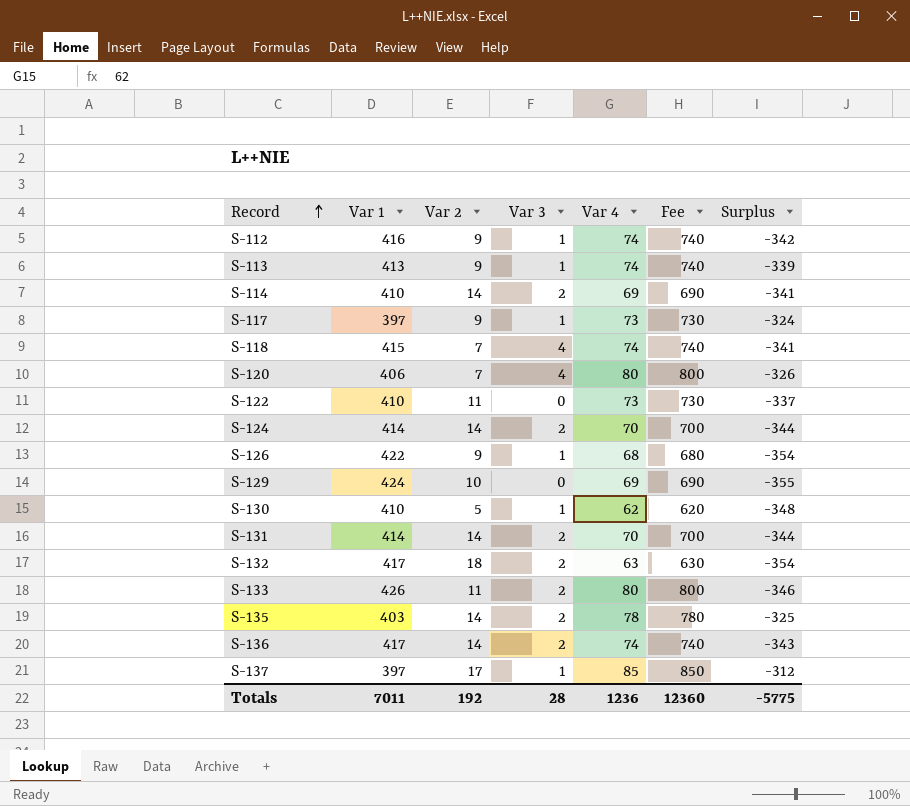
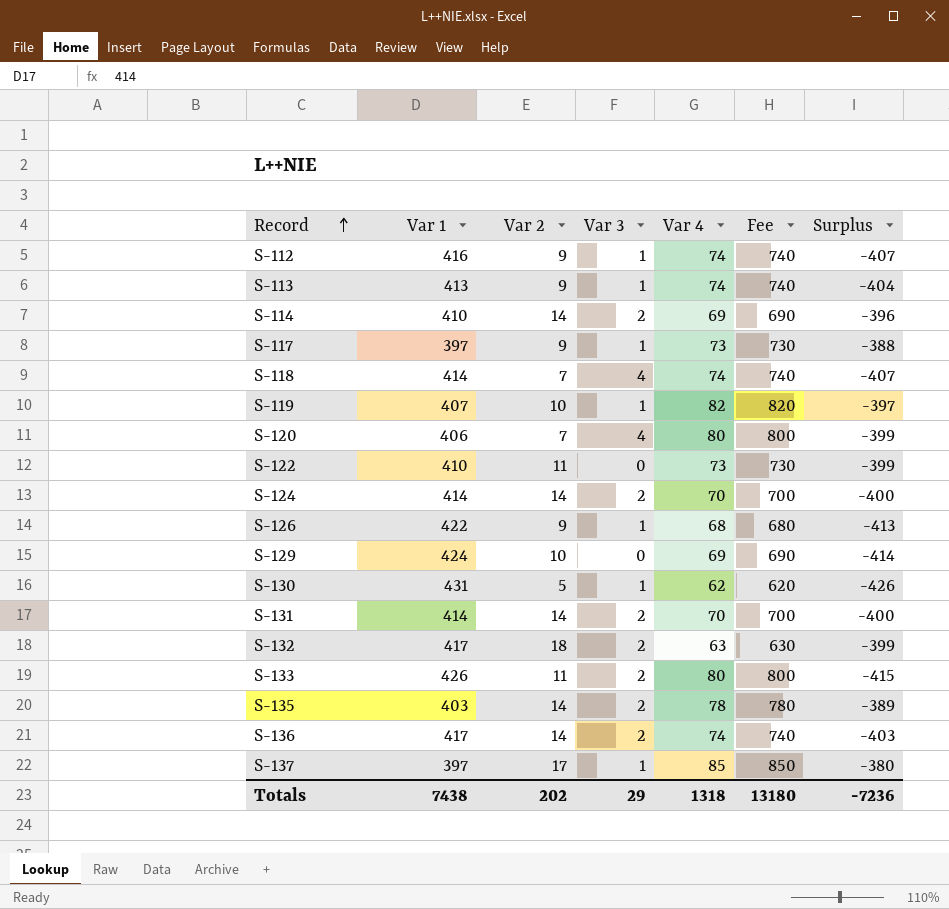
column Surplus | formula: [Var 4] - [Var 1] -> [Var 2] - [Var 1]
S-118 | Var 1: 415 -> 414
row S-119: none -> 407 | 10 | 1 | 82 | 820 | -397
S-130 | Var 1: 410 -> 431
Totals | Var 1: 7011 -> 7438
Totals | Var 2: 192 -> 202
Totals | Var 3: 28 -> 29
Totals | Var 4: 1236 -> 1318
Totals | Fee: 12360 -> 13180
Totals | Surplus: -5775 -> -7236

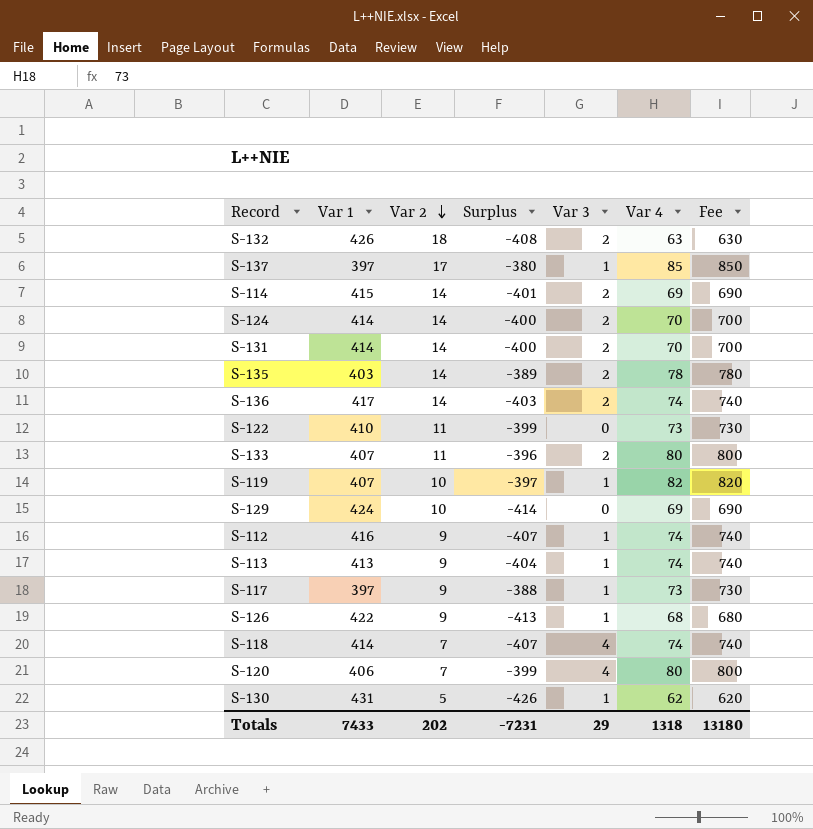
row order: Record ascending -> Var 2 descending
column Surplus | position: 7 -> 4
S-132 | Var 1: 417 -> 426
S-132 | Surplus: -399 -> -408
S-114 | Var 1: 410 -> 415
S-114 | Surplus: -396 -> -401
S-133 | Var 1: 426 -> 407
S-133 | Surplus: -415 -> -396
Totals | Var 1: 7438 -> 7433
Totals | Surplus: -7236 -> -7231

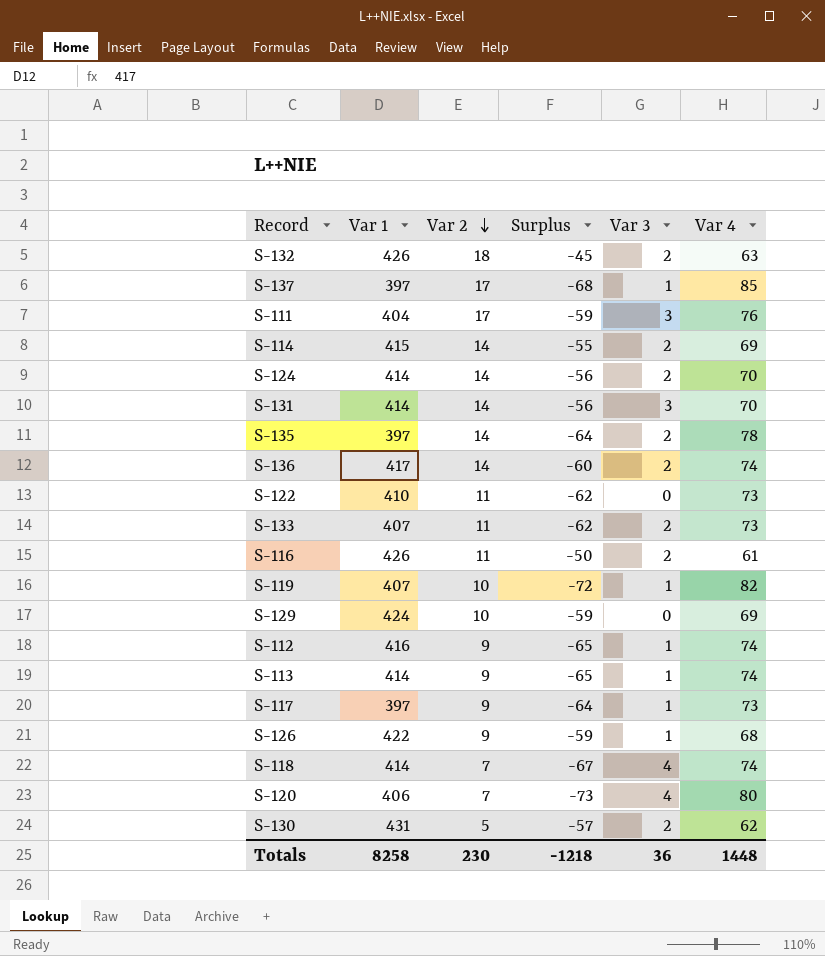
column Fee | formula: [Var 4] * 10 -> none
column Surplus | formula: [Var 2] - [Var 1] -> [Var 2] - [Var 4]
row S-111: none -> 404 | 17 | -59 | 3 | 76
S-131 | Var 3: 2 -> 3
S-135 | Var 1: 403 -> 397
S-133 | Var 4: 80 -> 73
row S-116: none -> 426 | 11 | -50 | 2 | 61
S-113 | Var 1: 413 -> 414
S-130 | Var 3: 1 -> 2
Totals | Var 1: 7433 -> 8258
Totals | Var 2: 202 -> 230
Totals | Surplus: -7231 -> -1218
Totals | Var 3: 29 -> 36
Totals | Var 4: 1318 -> 1448

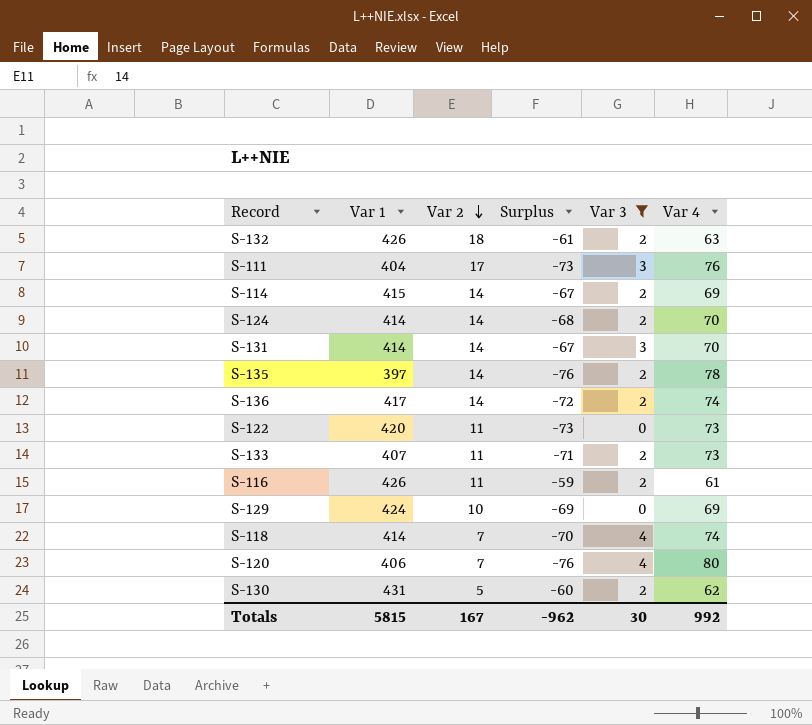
filter: none -> Var 3 != 1
column Surplus | formula: [Var 2] - [Var 4] -> [Var 3] - [Var 4]
S-122 | Var 1: 410 -> 420
Totals | Var 1: 8258 -> 5815
Totals | Var 2: 230 -> 167
Totals | Surplus: -1218 -> -962
Totals | Var 3: 36 -> 30
Totals | Var 4: 1448 -> 992

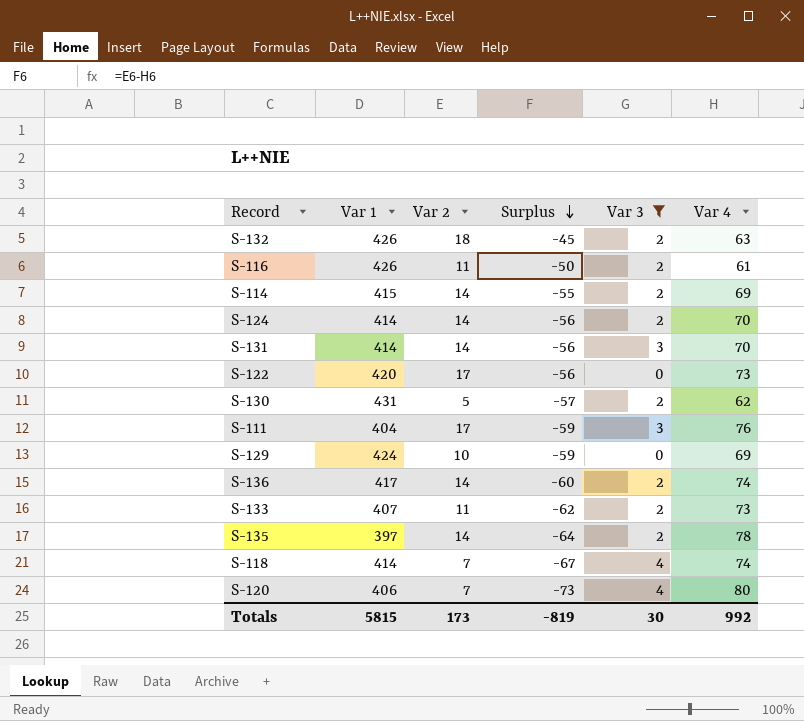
row order: Var 2 descending -> Surplus descending
column Surplus | formula: [Var 3] - [Var 4] -> [Var 2] - [Var 4]
S-122 | Var 2: 11 -> 17
Totals | Var 2: 167 -> 173
Totals | Surplus: -962 -> -819

